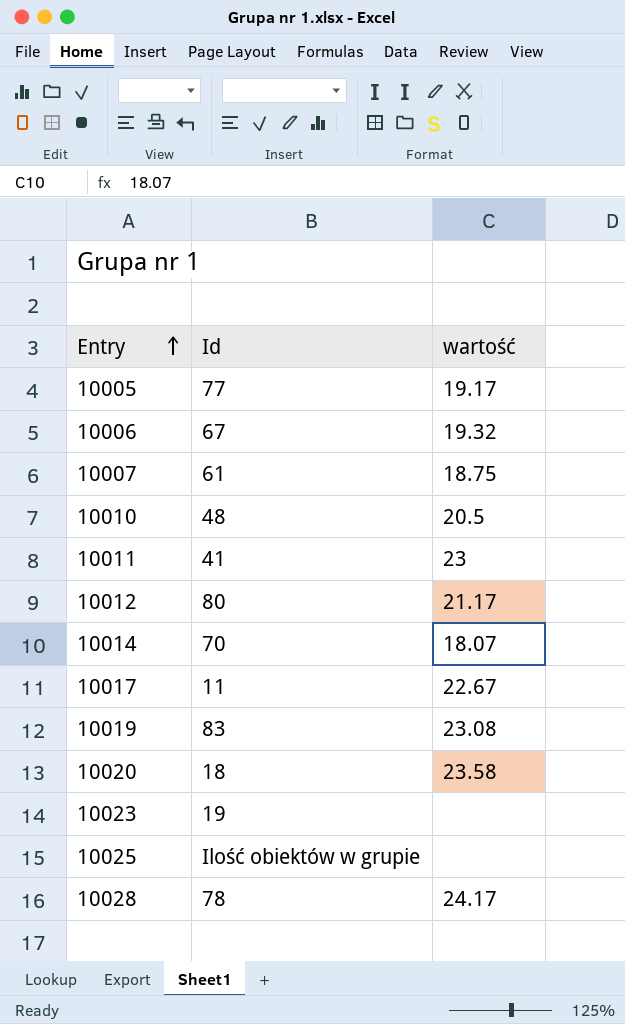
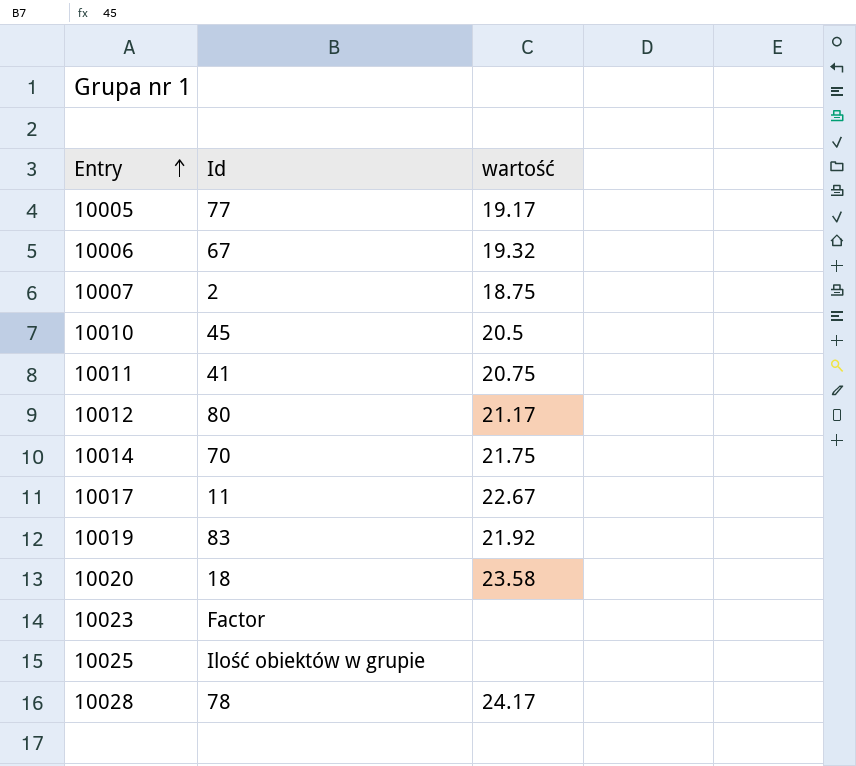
10007 | Id: 61 -> 2
10010 | Id: 48 -> 45
10011 | wartość: 23 -> 20.75
10014 | wartość: 18.07 -> 21.75
10019 | wartość: 23.08 -> 21.92
10023 | Id: 19 -> Factor

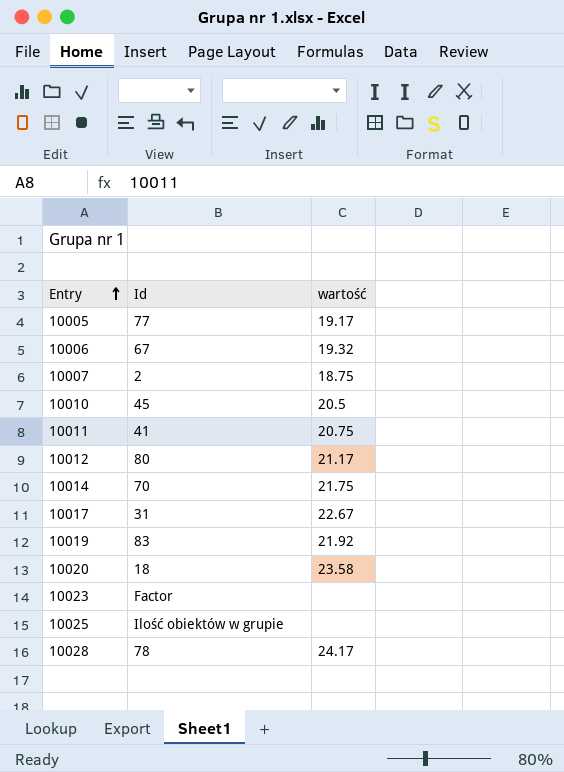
10017 | Id: 11 -> 31

